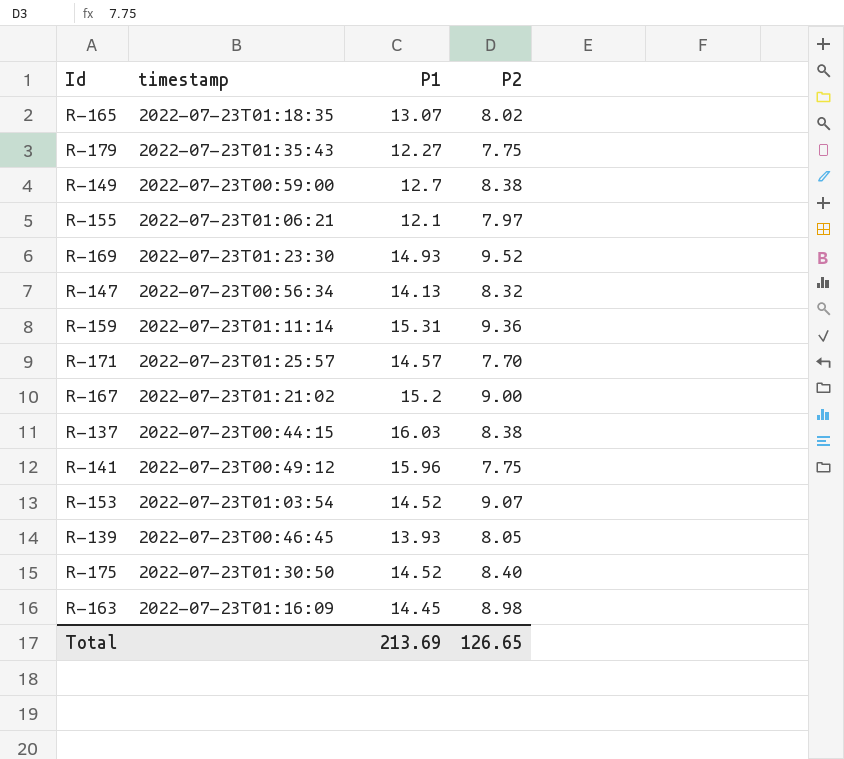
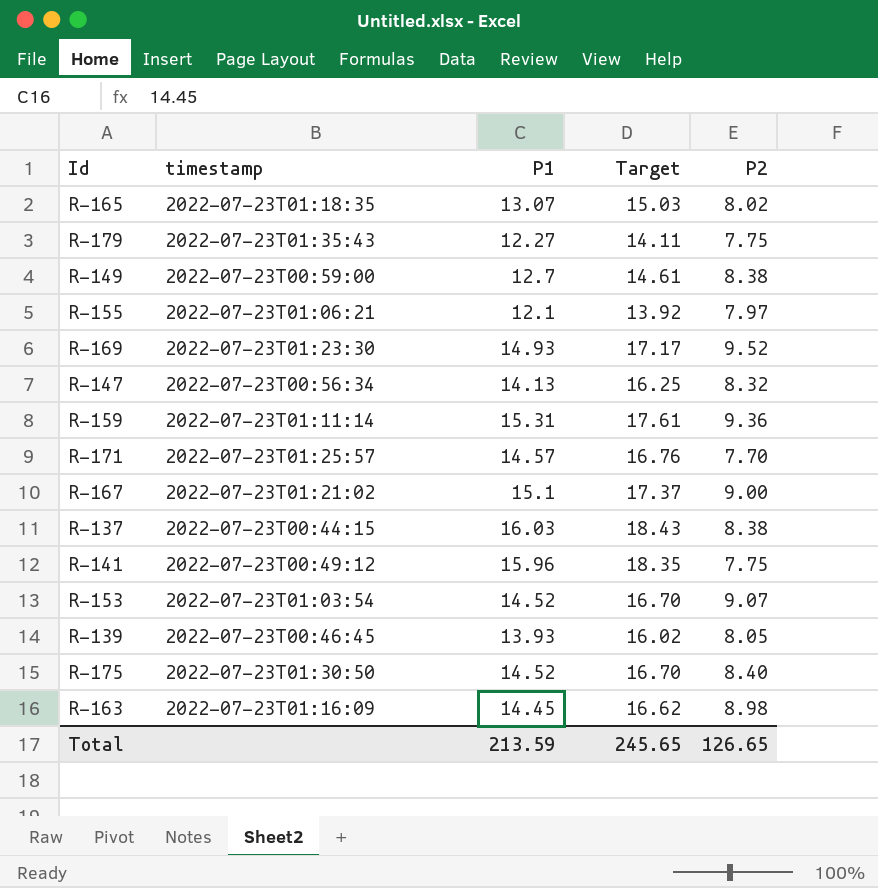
column Target | formula: none -> [P1] * 1.15
R-167 | P1: 15.2 -> 15.1
Total | P1: 213.69 -> 213.59

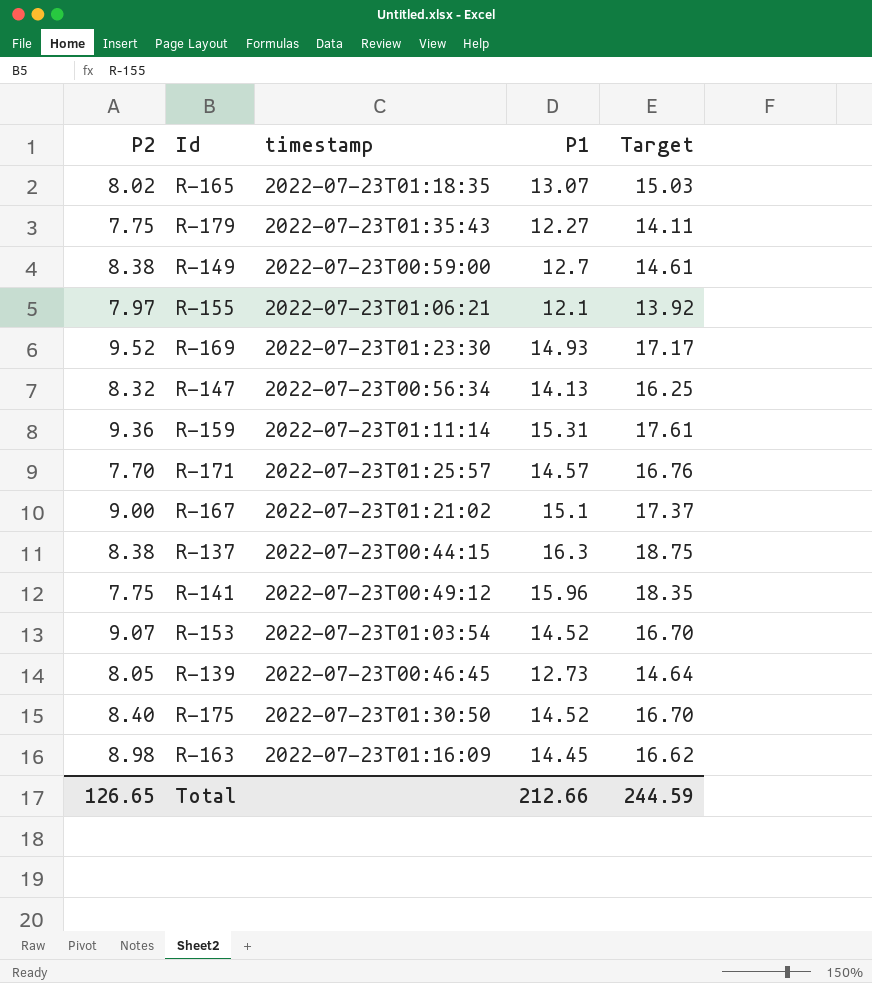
column P2 | position: 5 -> 1
R-137 | P1: 16.03 -> 16.3
R-137 | Target: 18.43 -> 18.75
R-139 | P1: 13.93 -> 12.73
R-139 | Target: 16.02 -> 14.64
Total | P1: 213.59 -> 212.66
Total | Target: 245.65 -> 244.59

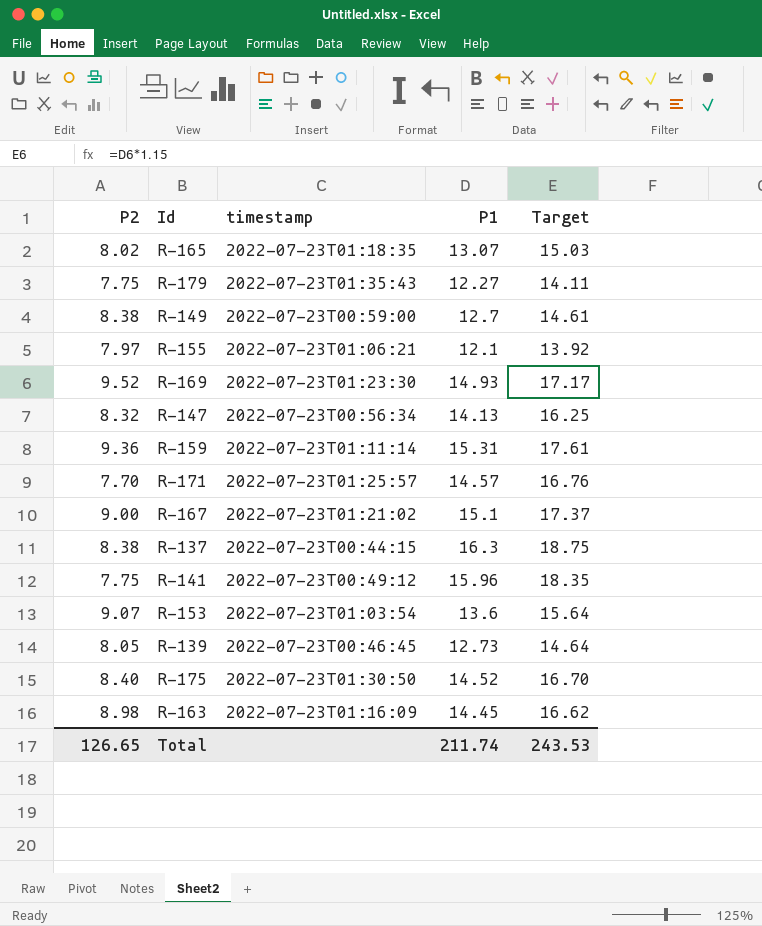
R-153 | P1: 14.52 -> 13.6
R-153 | Target: 16.70 -> 15.64
Total | P1: 212.66 -> 211.74
Total | Target: 244.59 -> 243.53

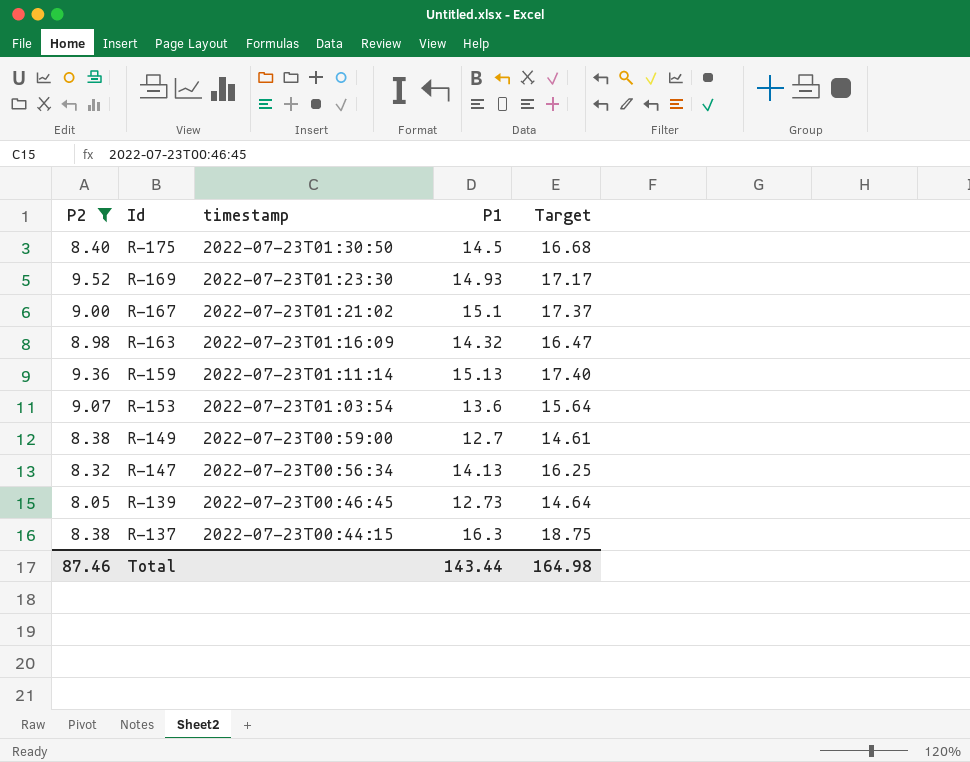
filter: none -> P2 >= 8.05
row order: none -> Id descending
R-175 | P1: 14.52 -> 14.5
R-175 | Target: 16.70 -> 16.68
R-163 | P1: 14.45 -> 14.32
R-163 | Target: 16.62 -> 16.47
R-159 | P1: 15.31 -> 15.13
R-159 | Target: 17.61 -> 17.40
Total | P2: 126.65 -> 87.46
Total | P1: 211.74 -> 143.44
Total | Target: 243.53 -> 164.98

